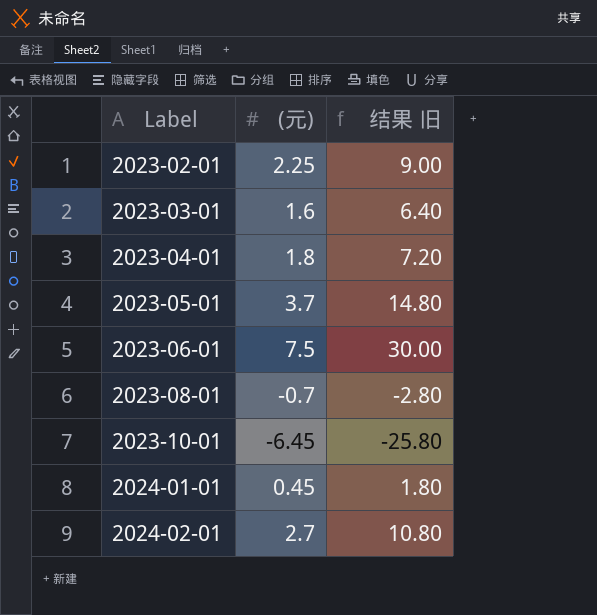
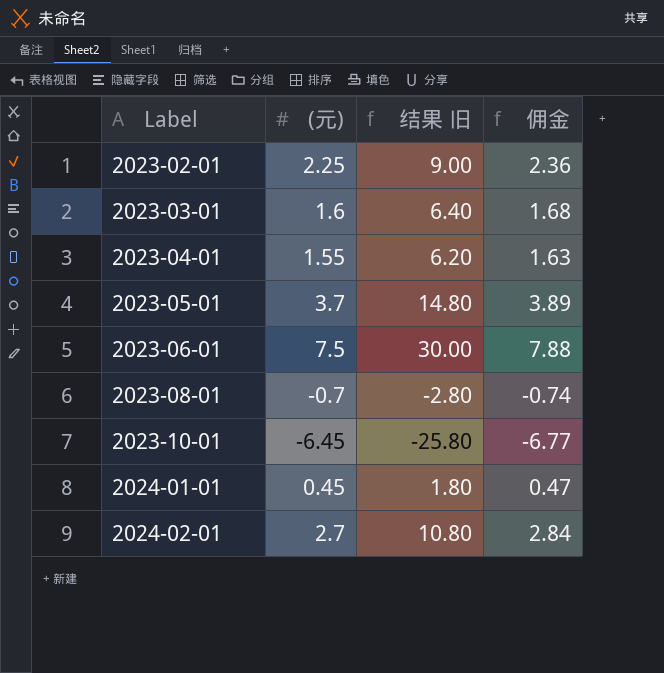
column 佣金 | formula: none -> [(元)] * 1.05
2023-04-01 | (元): 1.8 -> 1.55
2023-04-01 | 结果 旧: 7.20 -> 6.20

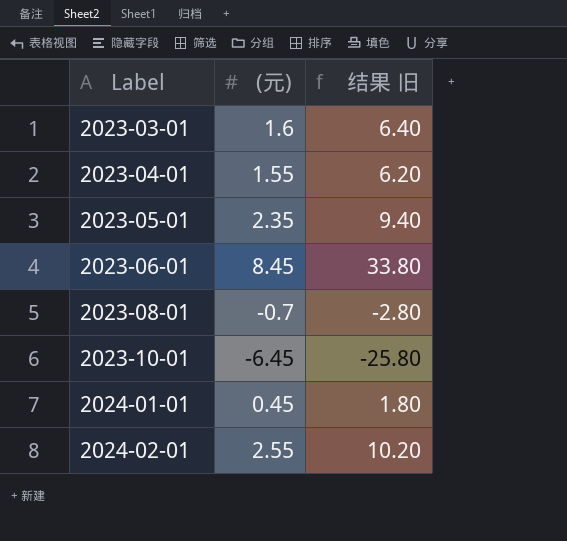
column 佣金 | formula: [(元)] * 1.05 -> none
row 2023-02-01: 2.25 | 9.00 | 2.36 -> none
2023-05-01 | (元): 3.7 -> 2.35
2023-05-01 | 结果 旧: 14.80 -> 9.40
2023-06-01 | (元): 7.5 -> 8.45
2023-06-01 | 结果 旧: 30.00 -> 33.80
2024-02-01 | (元): 2.7 -> 2.55
2024-02-01 | 结果 旧: 10.80 -> 10.20

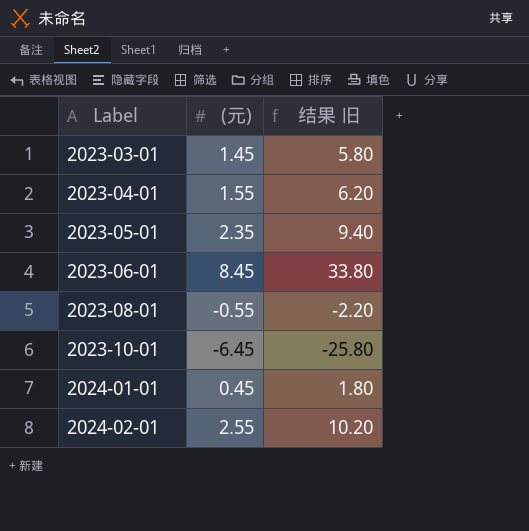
2023-03-01 | (元): 1.6 -> 1.45
2023-03-01 | 结果 旧: 6.40 -> 5.80
2023-08-01 | (元): -0.7 -> -0.55
2023-08-01 | 结果 旧: -2.80 -> -2.20

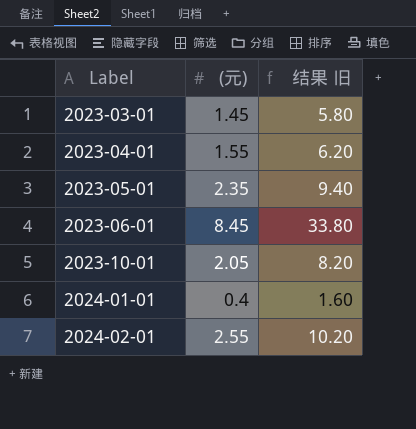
row 2023-08-01: -0.55 | -2.20 -> none
2023-10-01 | (元): -6.45 -> 2.05
2023-10-01 | 结果 旧: -25.80 -> 8.20
2024-01-01 | (元): 0.45 -> 0.4
2024-01-01 | 结果 旧: 1.80 -> 1.60

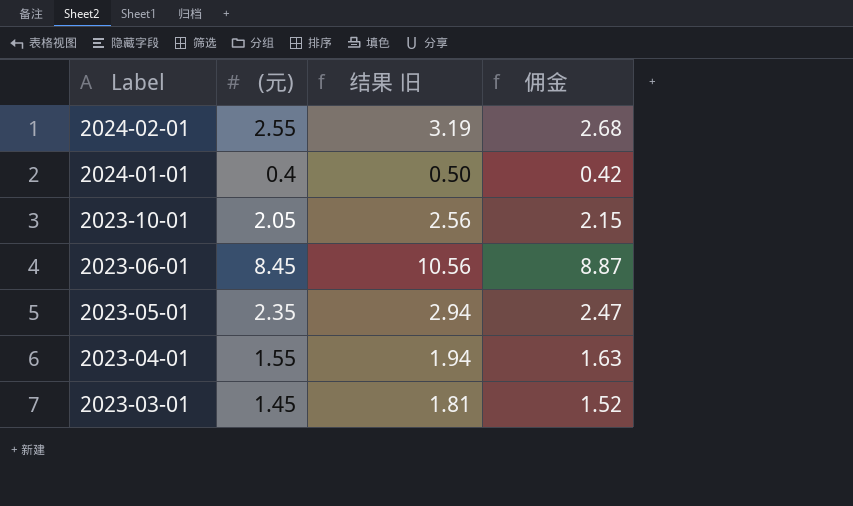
row order: Label ascending -> Label descending
column 结果 旧 | formula: [(元)] * 4 -> [(元)] * 1.25
column 佣金 | formula: none -> [(元)] * 1.05

